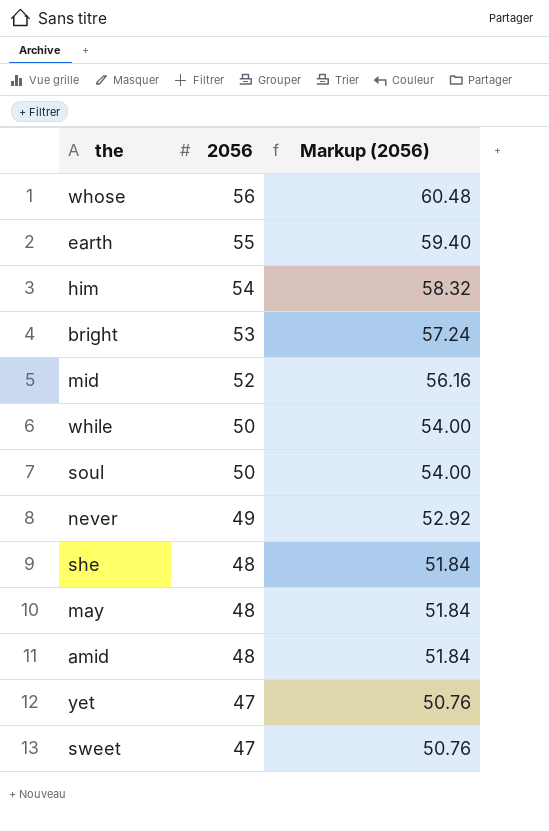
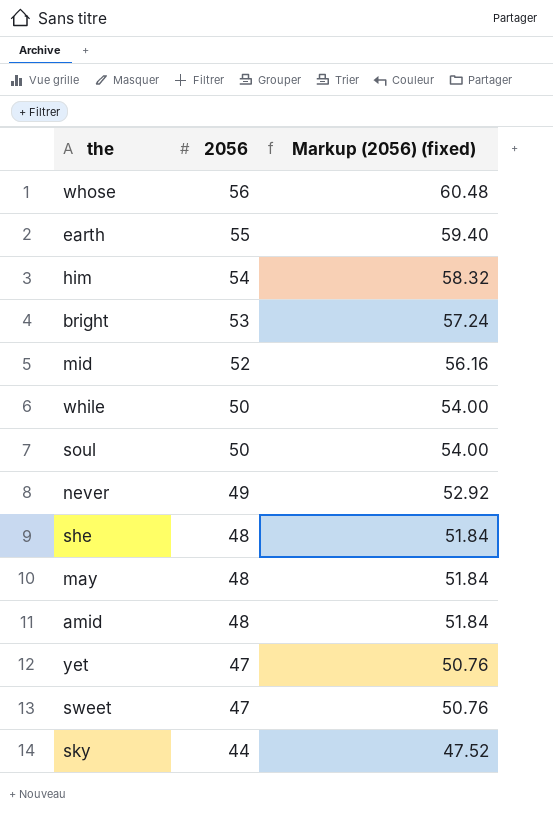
column name: Markup (2056) -> Markup (2056) (fixed)
row sky: none -> 44 | 47.52

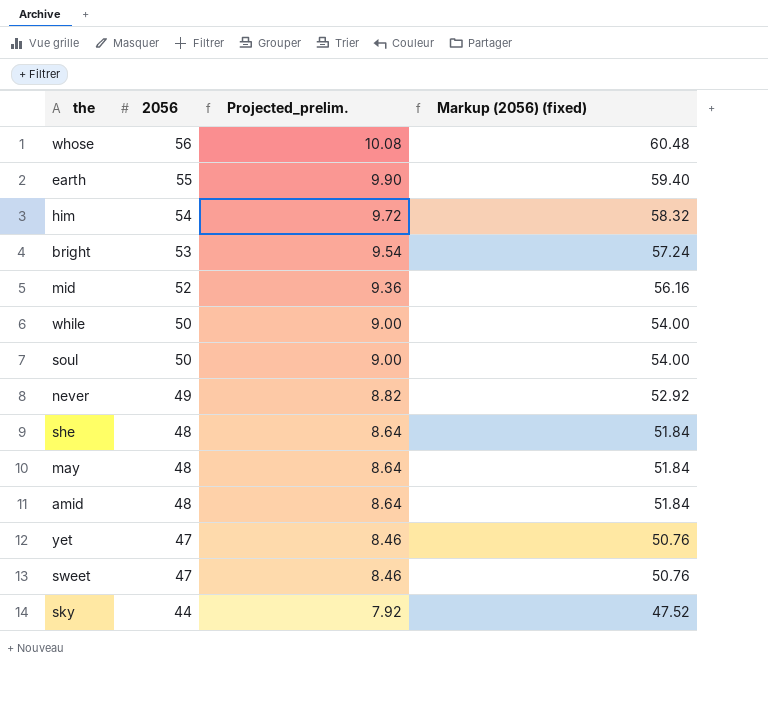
column Projected_prelim. | formula: none -> [2056] * 0.18

